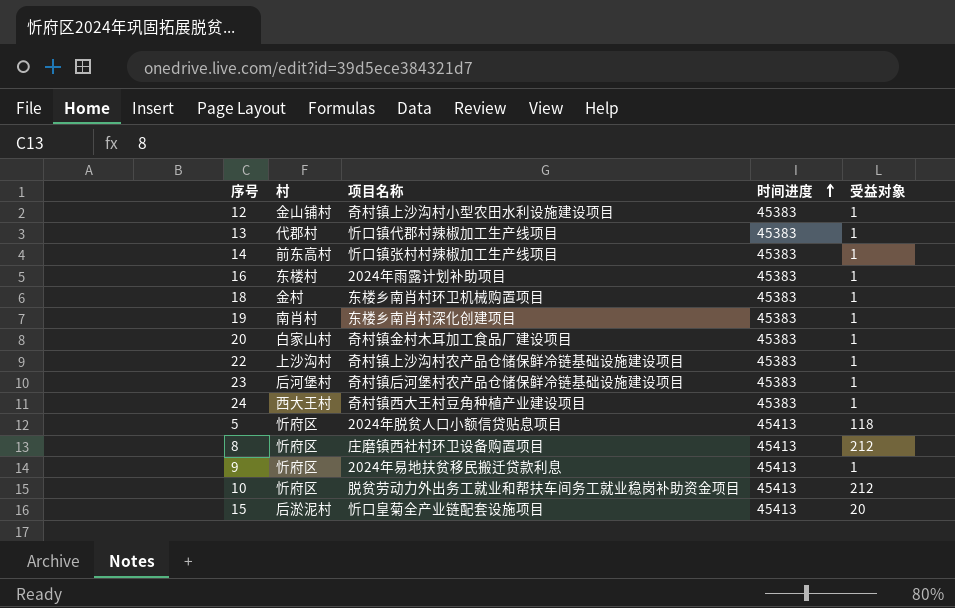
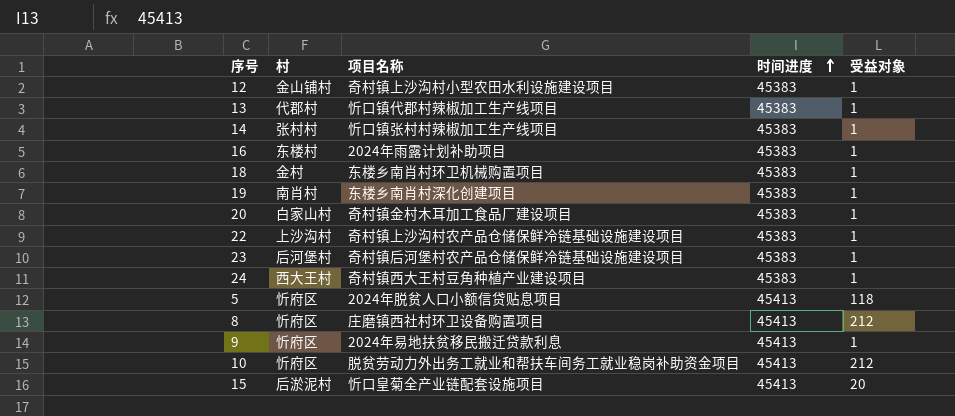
14 | 村: 前东高村 -> 张村村

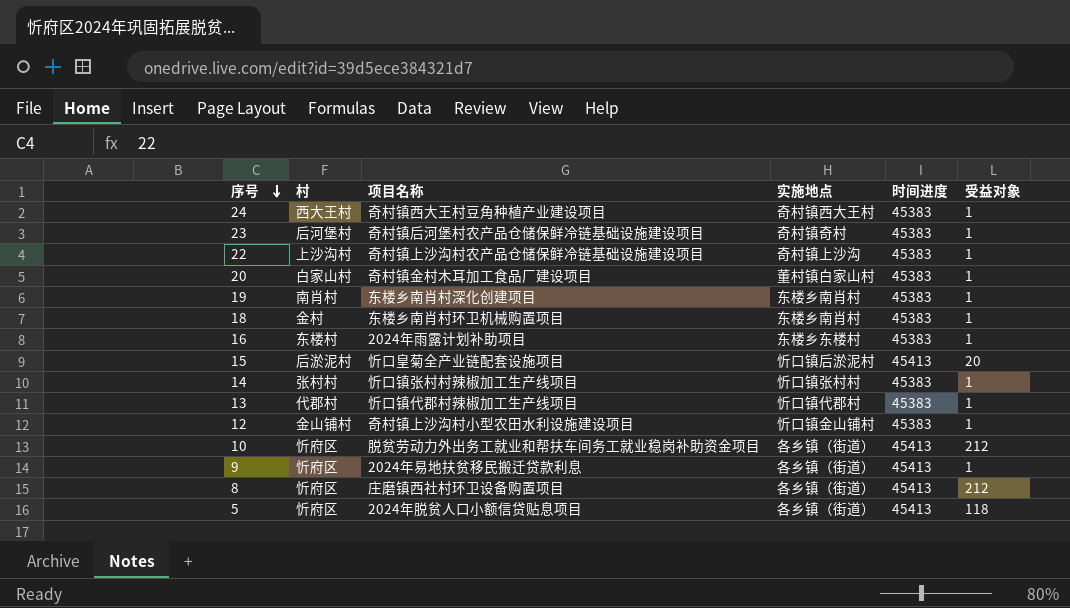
row order: 时间进度 ascending -> 序号 descending
column 实施地点 | position: none -> 4

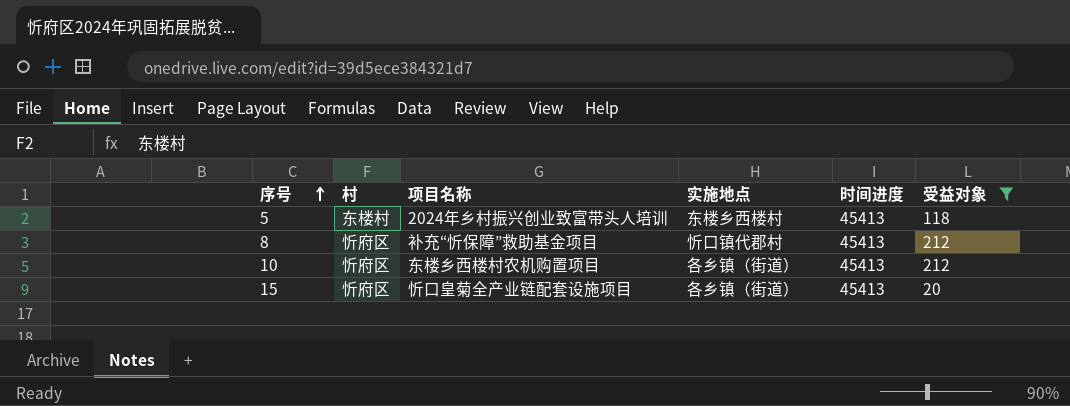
filter: none -> 受益对象 != 1
row order: 序号 descending -> 序号 ascending
5 | 村: 忻府区 -> 东楼村
5 | 项目名称: 2024年脱贫人口小额信贷贴息项目 -> 2024年乡村振兴创业致富带头人培训
5 | 实施地点: 各乡镇（街道） -> 东楼乡西楼村
8 | 项目名称: 庄磨镇西社村环卫设备购置项目 -> 补充“忻保障”救助基金项目
8 | 实施地点: 各乡镇（街道） -> 忻口镇代郡村
10 | 项目名称: 脱贫劳动力外出务工就业和帮扶车间务工就业稳岗补助资金项目 -> 东楼乡西楼村农机购置项目
15 | 村: 后淤泥村 -> 忻府区
15 | 实施地点: 忻口镇后淤泥村 -> 各乡镇（街道）

